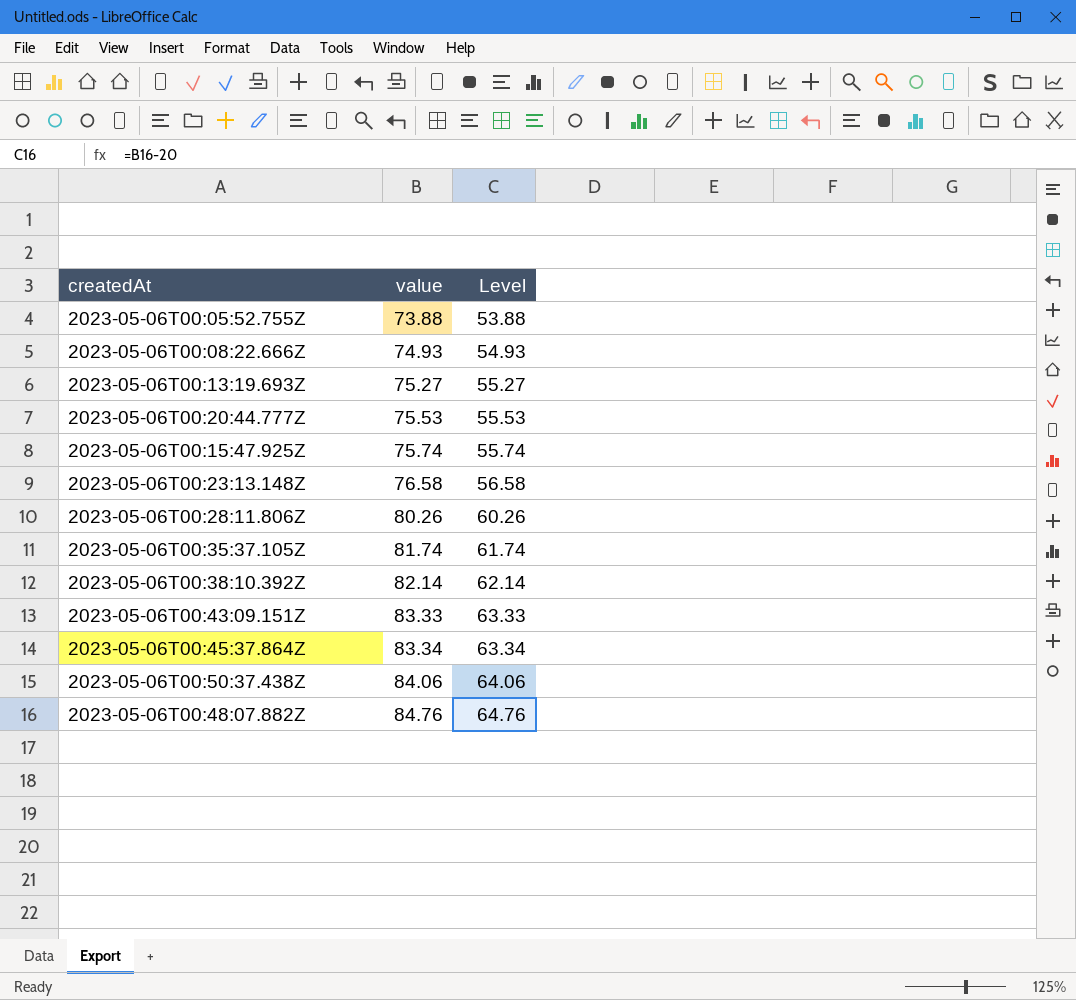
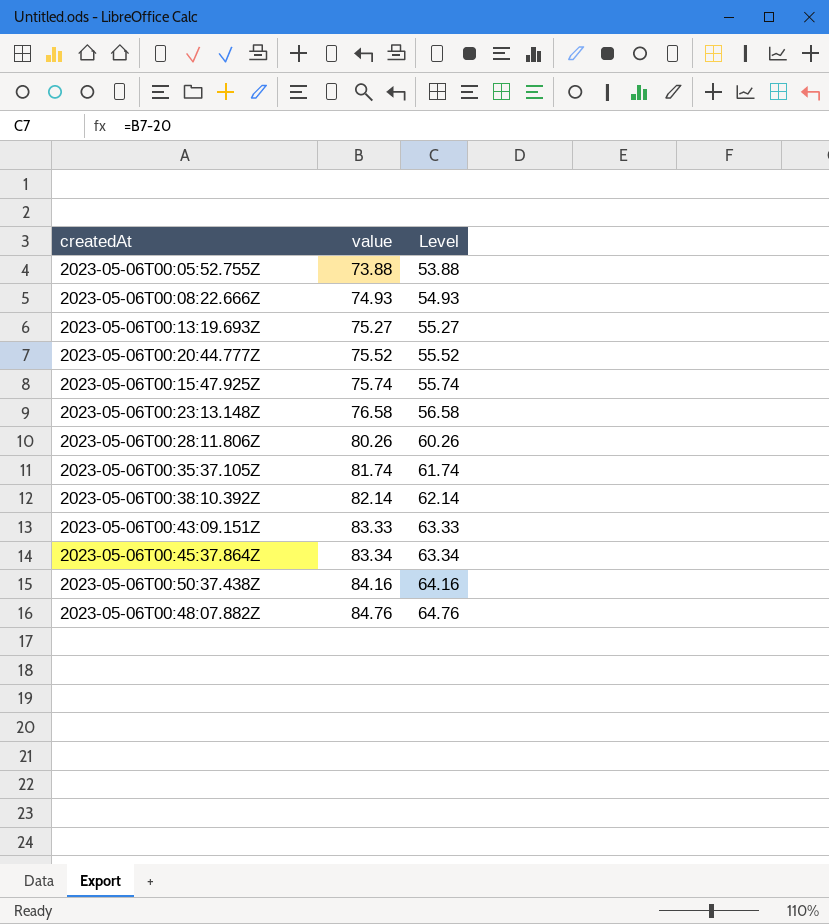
2023-05-06T00:20:44.777Z | value: 75.53 -> 75.52
2023-05-06T00:20:44.777Z | Level: 55.53 -> 55.52
2023-05-06T00:50:37.438Z | value: 84.06 -> 84.16
2023-05-06T00:50:37.438Z | Level: 64.06 -> 64.16

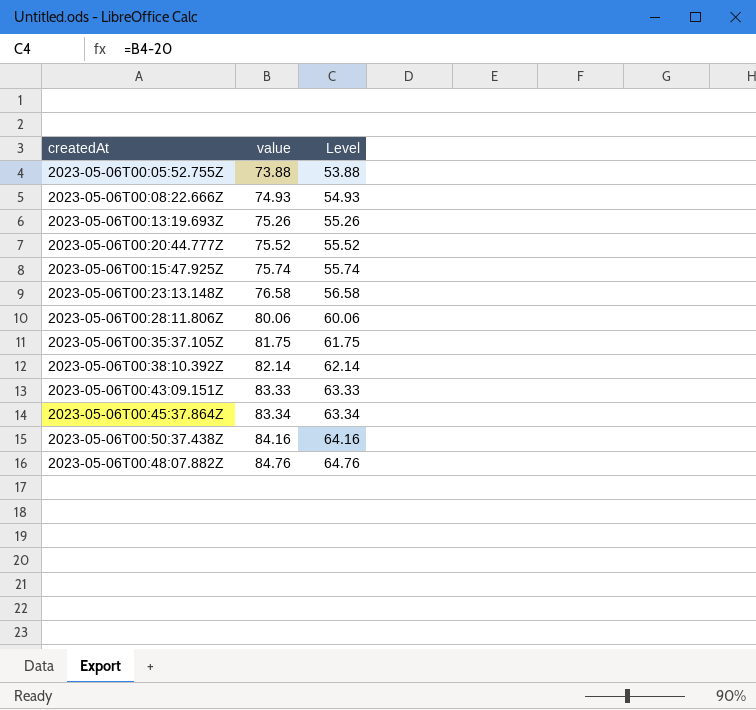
2023-05-06T00:13:19.693Z | value: 75.27 -> 75.26
2023-05-06T00:13:19.693Z | Level: 55.27 -> 55.26
2023-05-06T00:28:11.806Z | value: 80.26 -> 80.06
2023-05-06T00:28:11.806Z | Level: 60.26 -> 60.06
2023-05-06T00:35:37.105Z | value: 81.74 -> 81.75
2023-05-06T00:35:37.105Z | Level: 61.74 -> 61.75

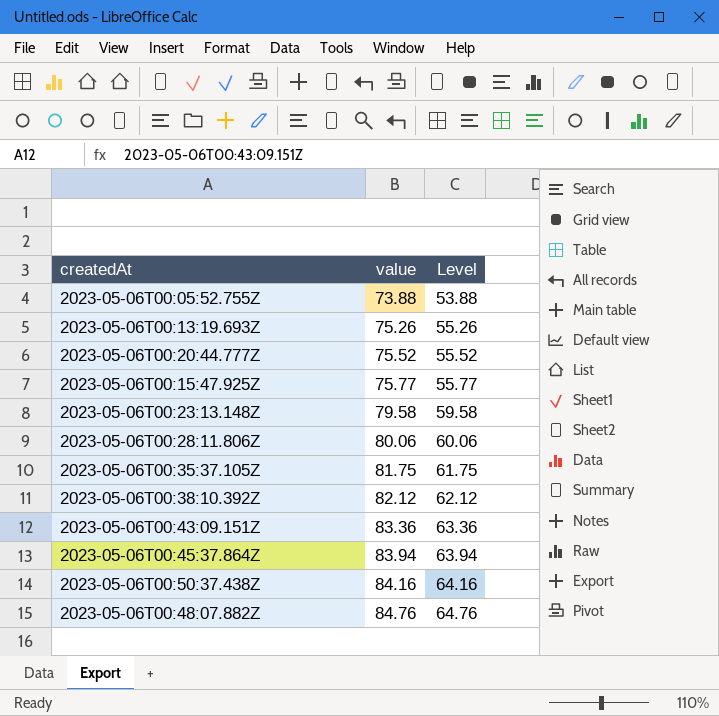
row 2023-05-06T00:08:22.666Z: 74.93 | 54.93 -> none
2023-05-06T00:15:47.925Z | value: 75.74 -> 75.77
2023-05-06T00:15:47.925Z | Level: 55.74 -> 55.77
2023-05-06T00:23:13.148Z | value: 76.58 -> 79.58
2023-05-06T00:23:13.148Z | Level: 56.58 -> 59.58
2023-05-06T00:38:10.392Z | value: 82.14 -> 82.12
2023-05-06T00:38:10.392Z | Level: 62.14 -> 62.12
2023-05-06T00:43:09.151Z | value: 83.33 -> 83.36
2023-05-06T00:43:09.151Z | Level: 63.33 -> 63.36
2023-05-06T00:45:37.864Z | value: 83.34 -> 83.94
2023-05-06T00:45:37.864Z | Level: 63.34 -> 63.94

